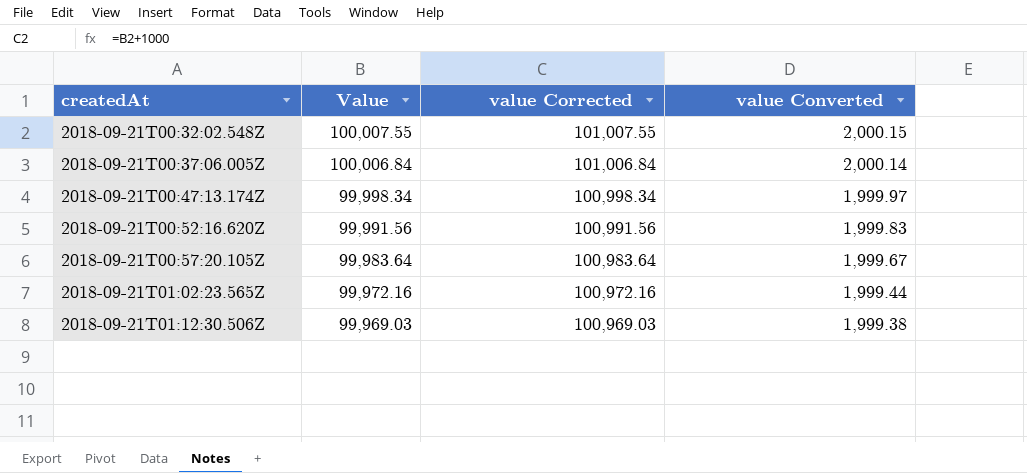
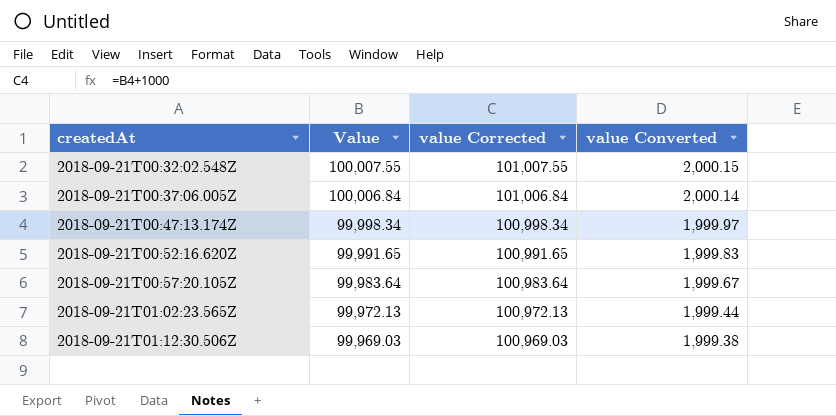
2018-09-21T00:52:16.620Z | Value: 99,991.56 -> 99,991.65
2018-09-21T00:52:16.620Z | value Corrected: 100,991.56 -> 100,991.65
2018-09-21T01:02:23.565Z | Value: 99,972.16 -> 99,972.13
2018-09-21T01:02:23.565Z | value Corrected: 100,972.16 -> 100,972.13

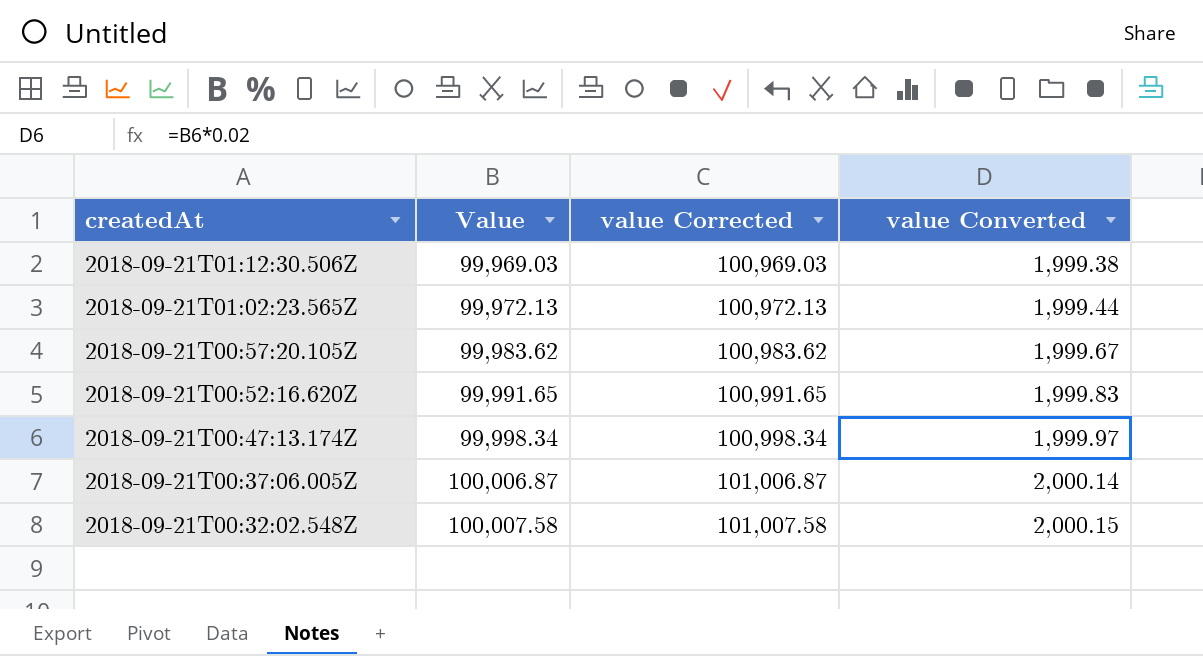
row order: createdAt ascending -> createdAt descending
2018-09-21T00:57:20.105Z | Value: 99,983.64 -> 99,983.62
2018-09-21T00:57:20.105Z | value Corrected: 100,983.64 -> 100,983.62
2018-09-21T00:37:06.005Z | Value: 100,006.84 -> 100,006.87
2018-09-21T00:37:06.005Z | value Corrected: 101,006.84 -> 101,006.87
2018-09-21T00:32:02.548Z | Value: 100,007.55 -> 100,007.58
2018-09-21T00:32:02.548Z | value Corrected: 101,007.55 -> 101,007.58

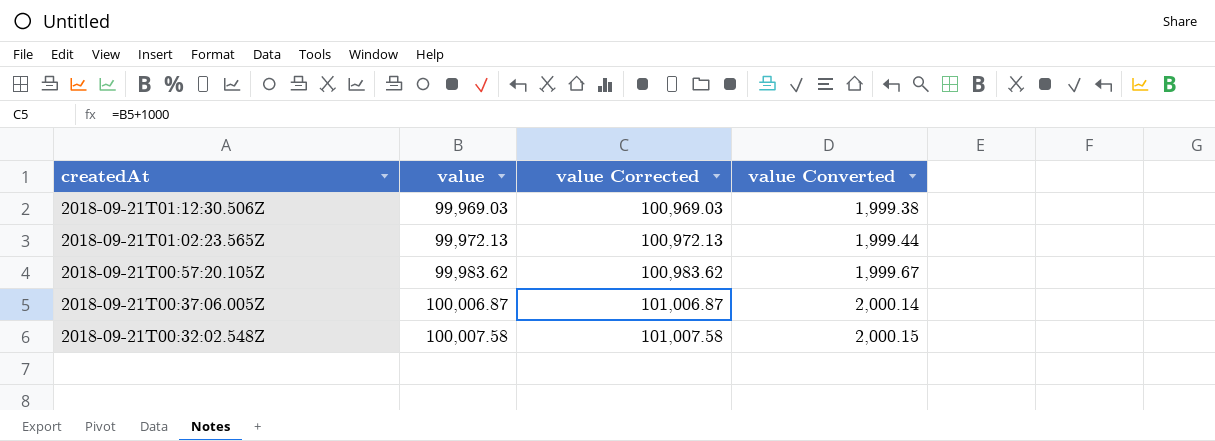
column name: Value -> value
row 2018-09-21T00:52:16.620Z: 99,991.65 | 100,991.65 | 1,999.83 -> none
row 2018-09-21T00:47:13.174Z: 99,998.34 | 100,998.34 | 1,999.97 -> none

